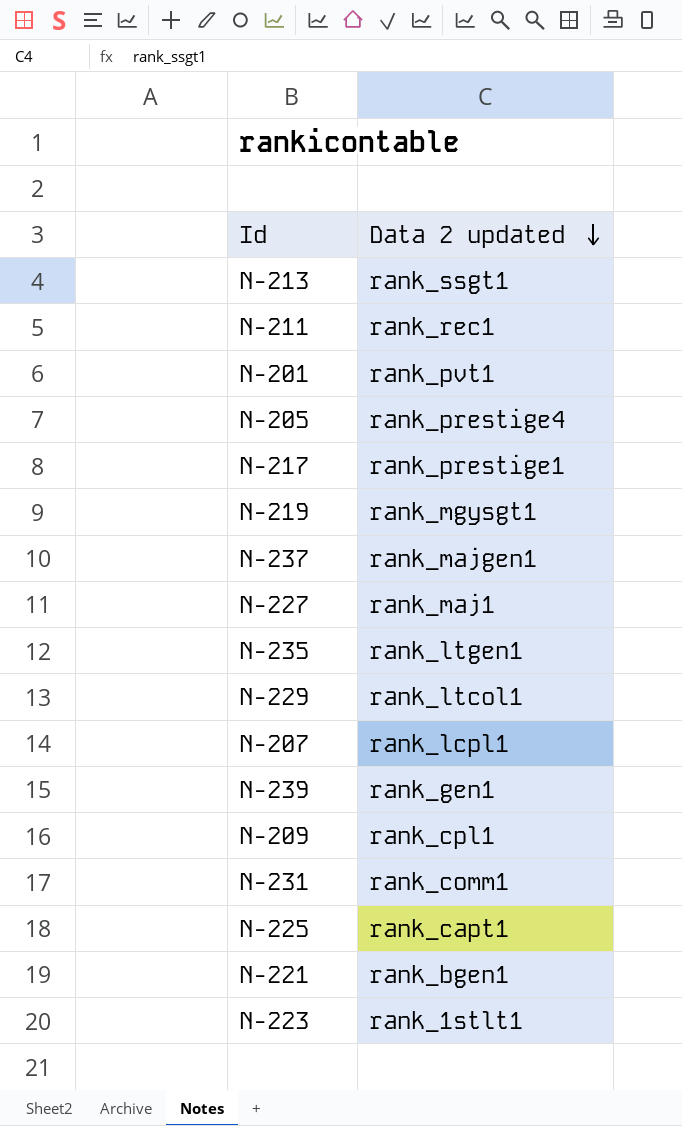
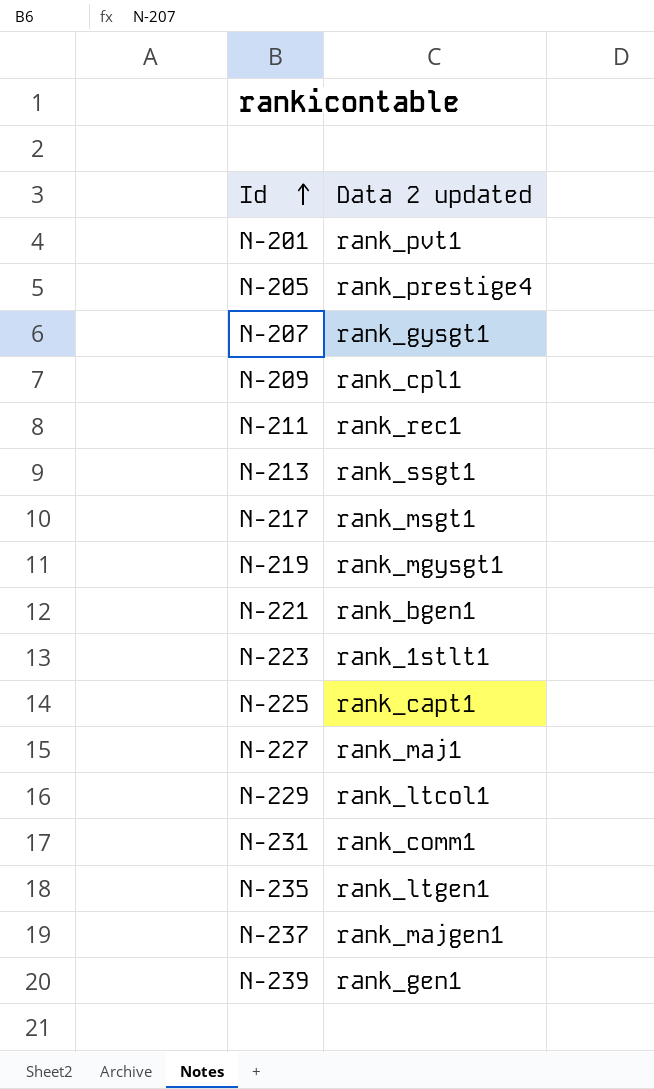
row order: Data 2 updated descending -> Id ascending
N-207 | Data 2 updated: rank_lcpl1 -> rank_gysgt1
N-217 | Data 2 updated: rank_prestige1 -> rank_msgt1

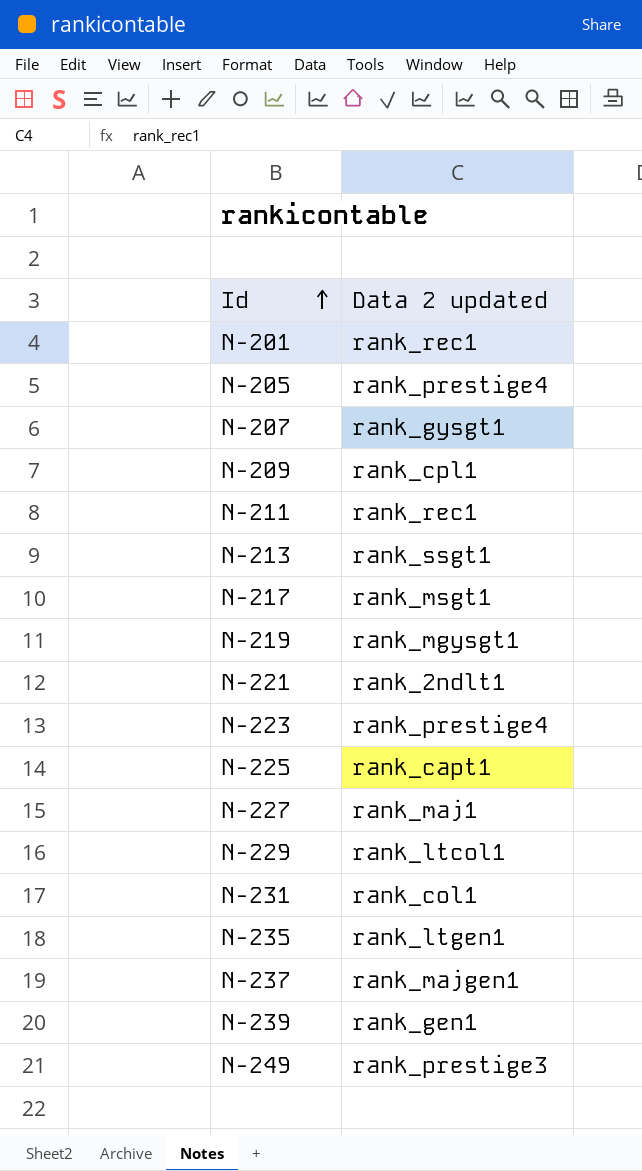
N-201 | Data 2 updated: rank_pvt1 -> rank_rec1
N-221 | Data 2 updated: rank_bgen1 -> rank_2ndlt1
N-223 | Data 2 updated: rank_1stlt1 -> rank_prestige4
N-231 | Data 2 updated: rank_comm1 -> rank_col1
row N-249: none -> rank_prestige3

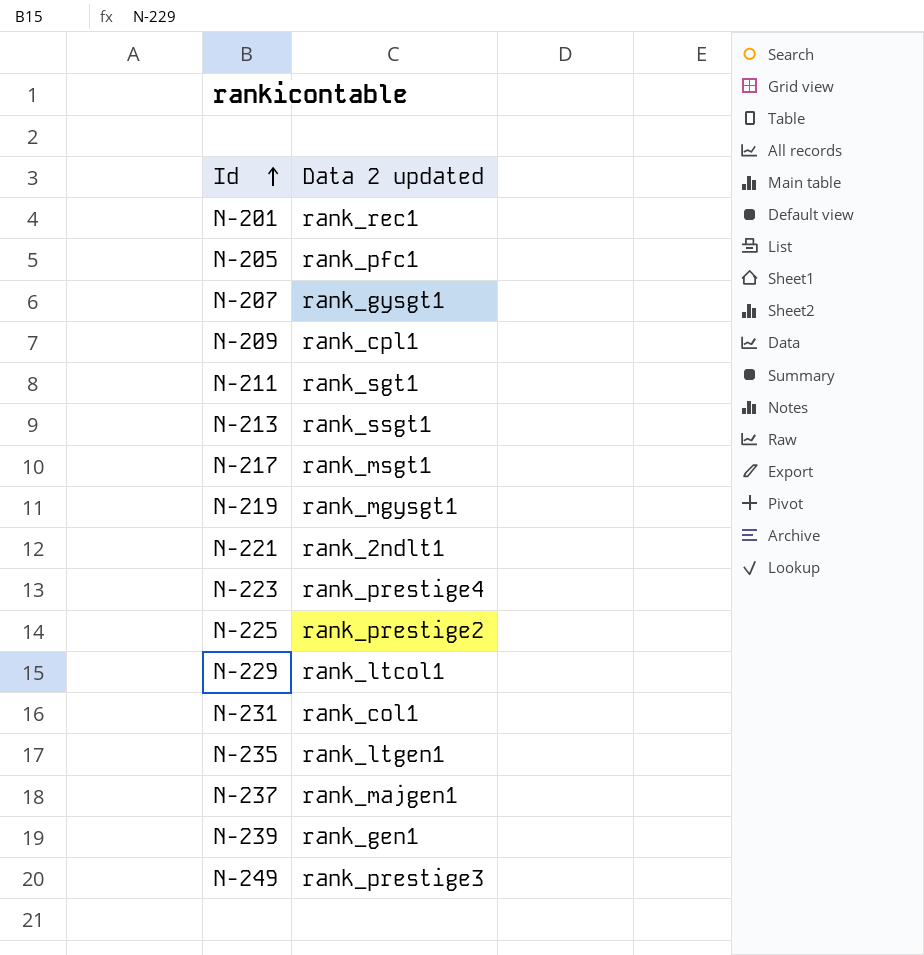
row N-227: rank_maj1 -> none
N-205 | Data 2 updated: rank_prestige4 -> rank_pfc1
N-211 | Data 2 updated: rank_rec1 -> rank_sgt1
N-225 | Data 2 updated: rank_capt1 -> rank_prestige2

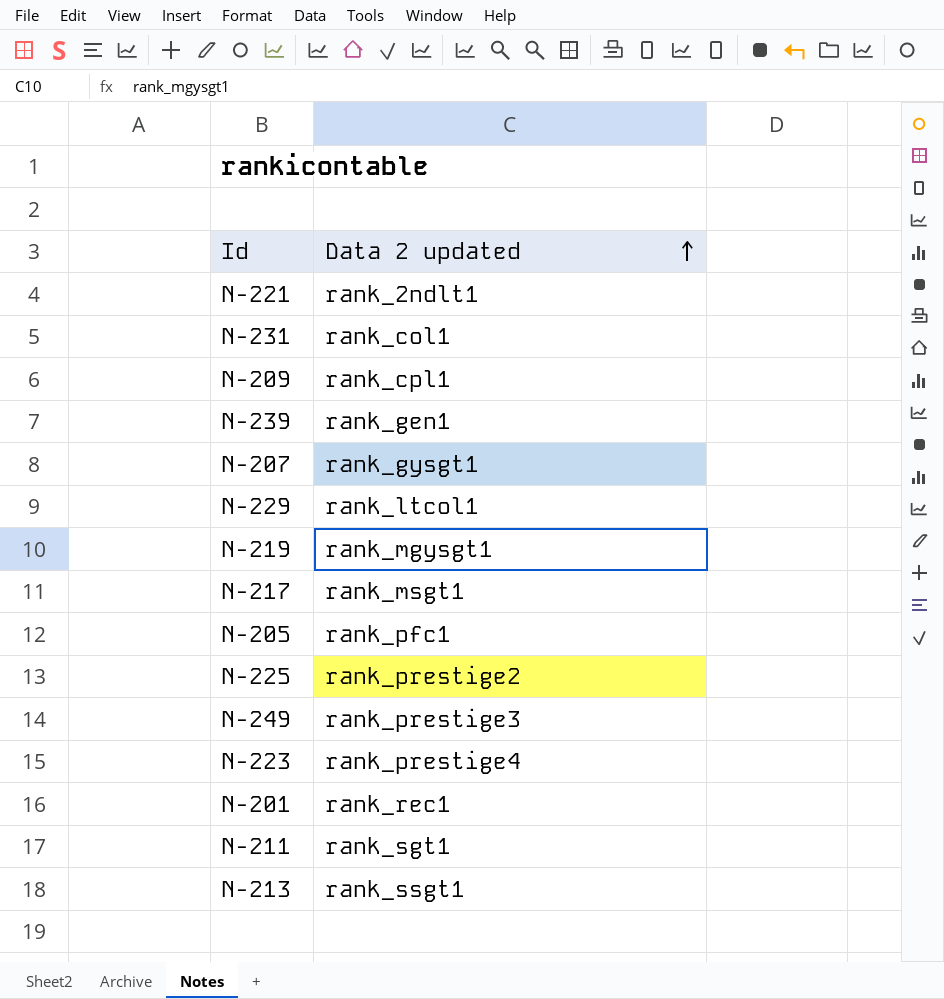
row order: Id ascending -> Data 2 updated ascending
row N-235: rank_ltgen1 -> none
row N-237: rank_majgen1 -> none

